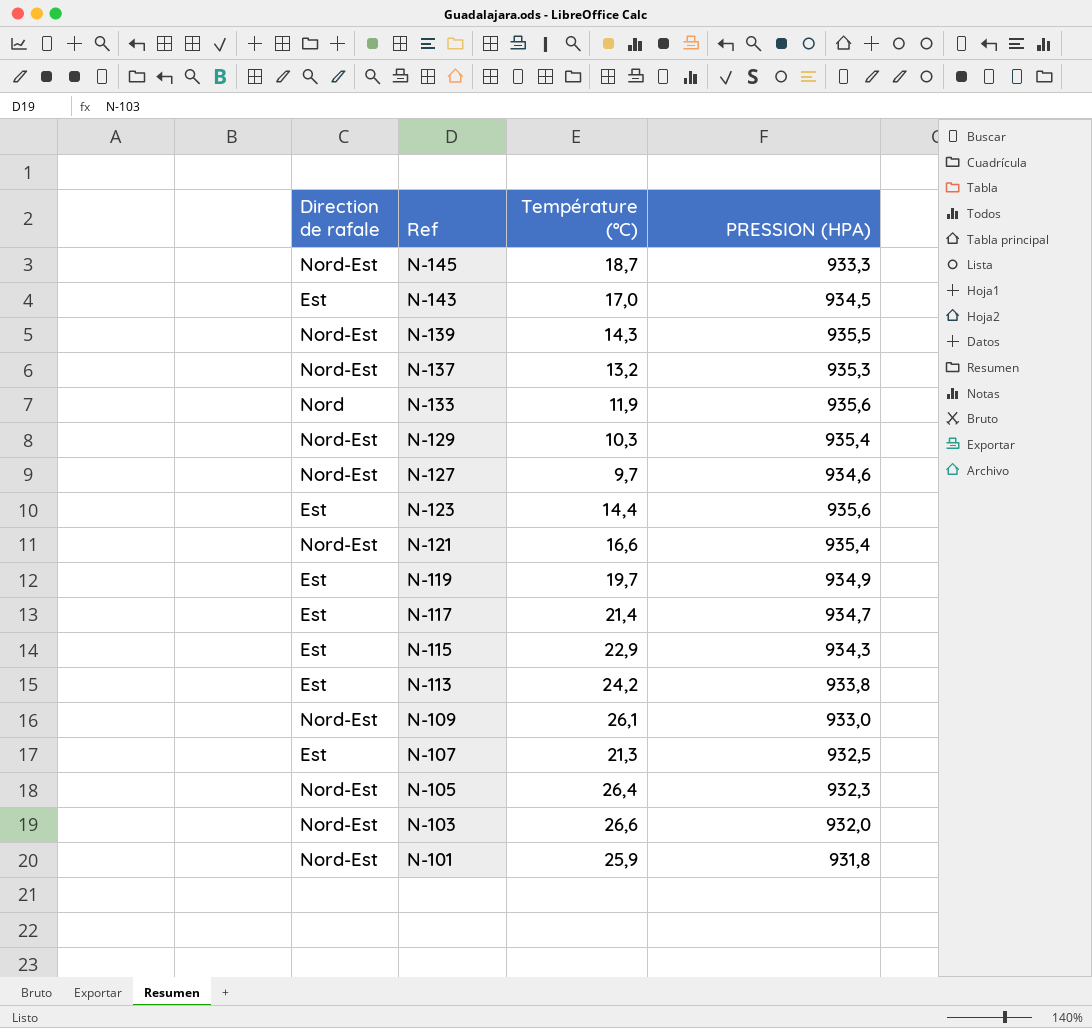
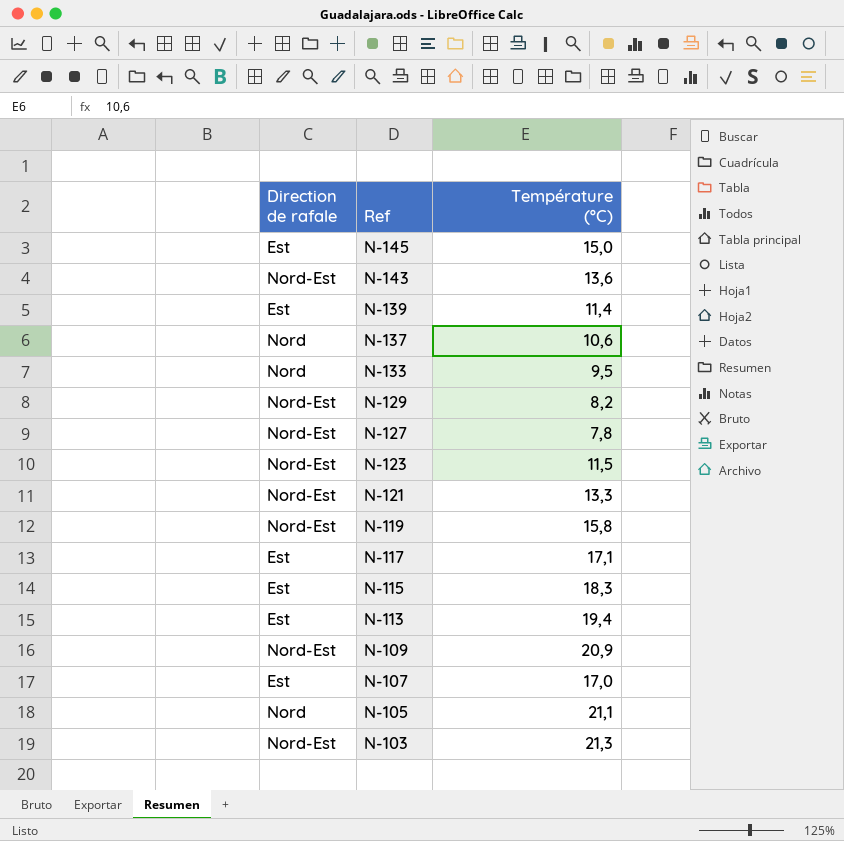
column PRESSION (HPA) | position: 4 -> none
row N-101: Nord-Est | 25,9 | 931,8 -> none
N-145 | Direction de rafale: Nord-Est -> Est
N-145 | Température (ºC): 18,7 -> 15,0
N-143 | Direction de rafale: Est -> Nord-Est
N-143 | Température (ºC): 17,0 -> 13,6
N-139 | Direction de rafale: Nord-Est -> Est
N-139 | Température (ºC): 14,3 -> 11,4
N-137 | Direction de rafale: Nord-Est -> Nord
N-137 | Température (ºC): 13,2 -> 10,6
N-133 | Température (ºC): 11,9 -> 9,5
N-129 | Température (ºC): 10,3 -> 8,2
N-127 | Température (ºC): 9,7 -> 7,8
N-123 | Direction de rafale: Est -> Nord-Est
N-123 | Température (ºC): 14,4 -> 11,5
N-121 | Température (ºC): 16,6 -> 13,3
N-119 | Direction de rafale: Est -> Nord-Est
N-119 | Température (ºC): 19,7 -> 15,8
N-117 | Température (ºC): 21,4 -> 17,1
N-115 | Température (ºC): 22,9 -> 18,3
N-113 | Température (ºC): 24,2 -> 19,4
N-109 | Température (ºC): 26,1 -> 20,9
N-107 | Température (ºC): 21,3 -> 17,0
N-105 | Direction de rafale: Nord-Est -> Nord
N-105 | Température (ºC): 26,4 -> 21,1
N-103 | Température (ºC): 26,6 -> 21,3

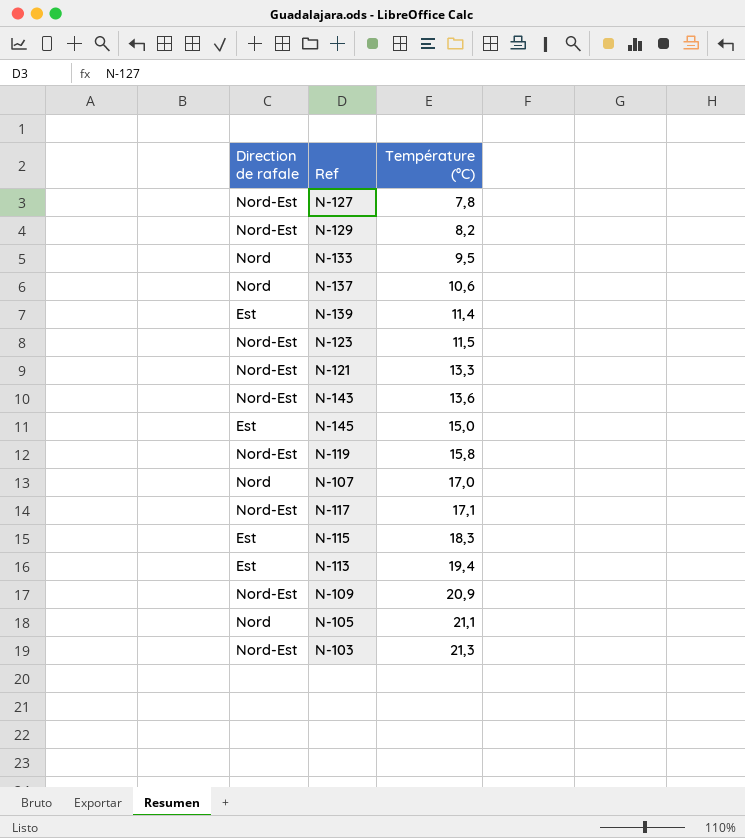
row order: Ref descending -> Température (ºC) ascending
N-107 | Direction de rafale: Est -> Nord
N-117 | Direction de rafale: Est -> Nord-Est

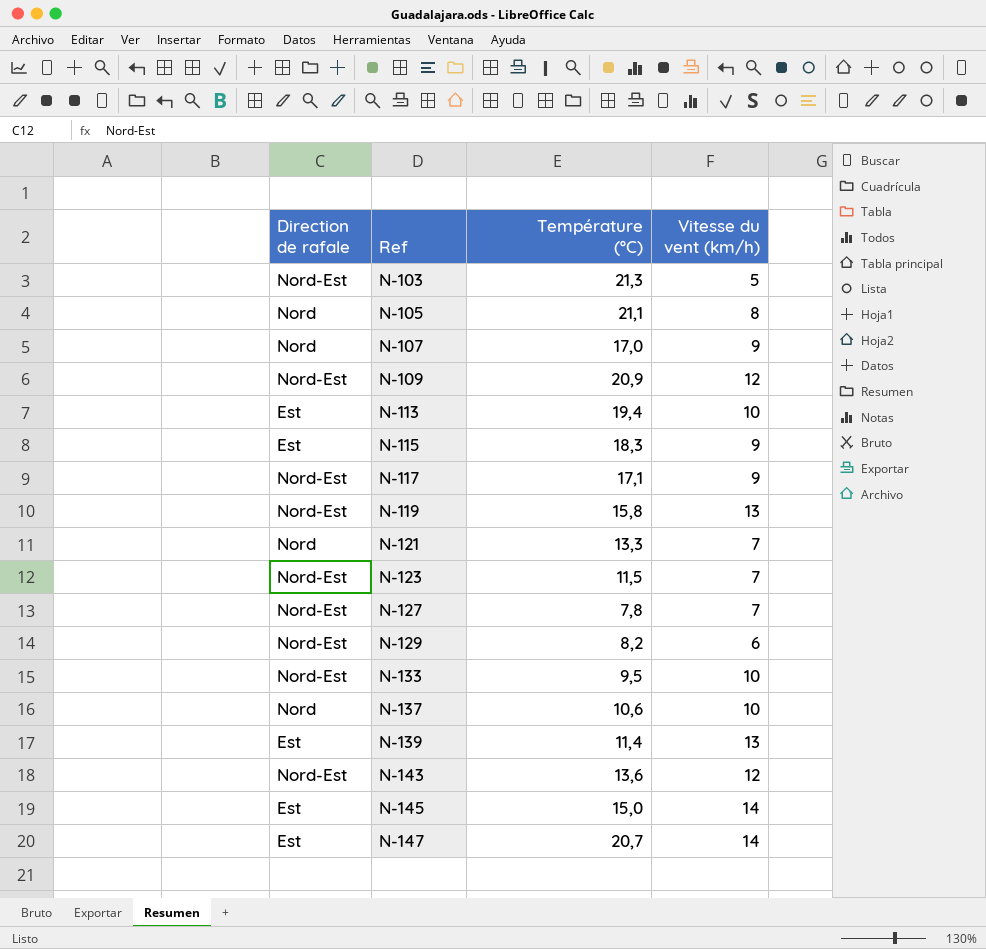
row order: Température (ºC) ascending -> Ref ascending
column Vitesse du vent (km/h) | position: none -> 4
N-121 | Direction de rafale: Nord-Est -> Nord
N-133 | Direction de rafale: Nord -> Nord-Est
row N-147: none -> Est | 20,7 | 14

